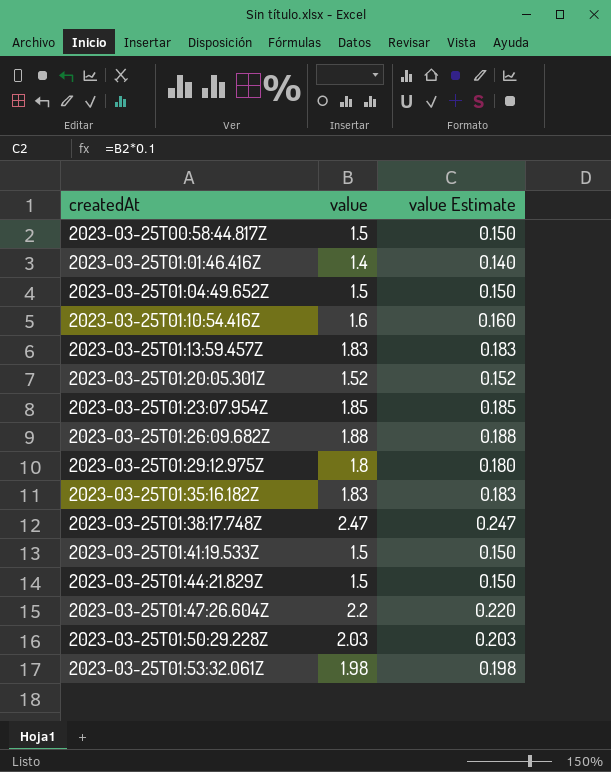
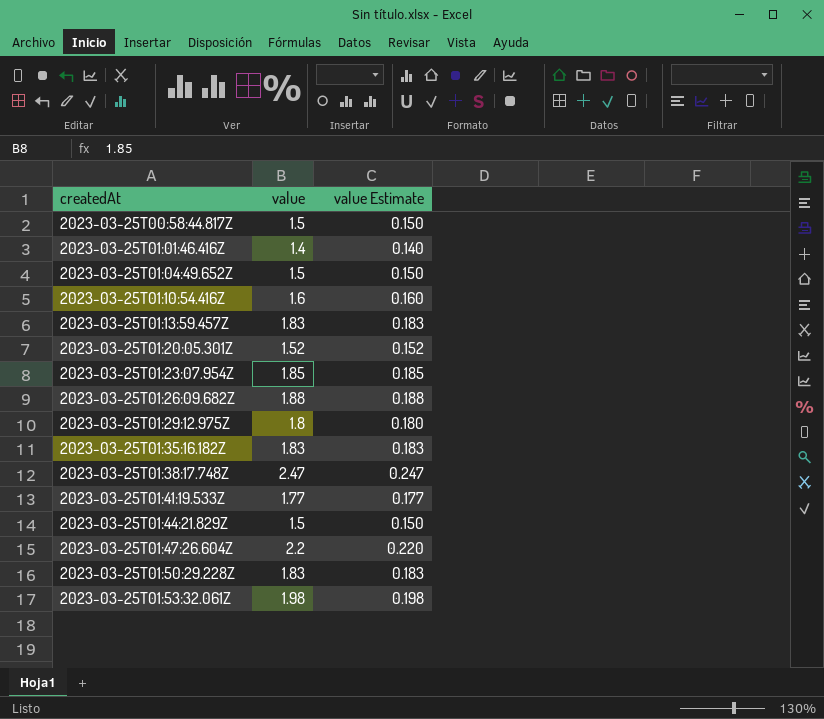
2023-03-25T01:41:19.533Z | value: 1.5 -> 1.77
2023-03-25T01:41:19.533Z | value Estimate: 0.150 -> 0.177
2023-03-25T01:50:29.228Z | value: 2.03 -> 1.83
2023-03-25T01:50:29.228Z | value Estimate: 0.203 -> 0.183

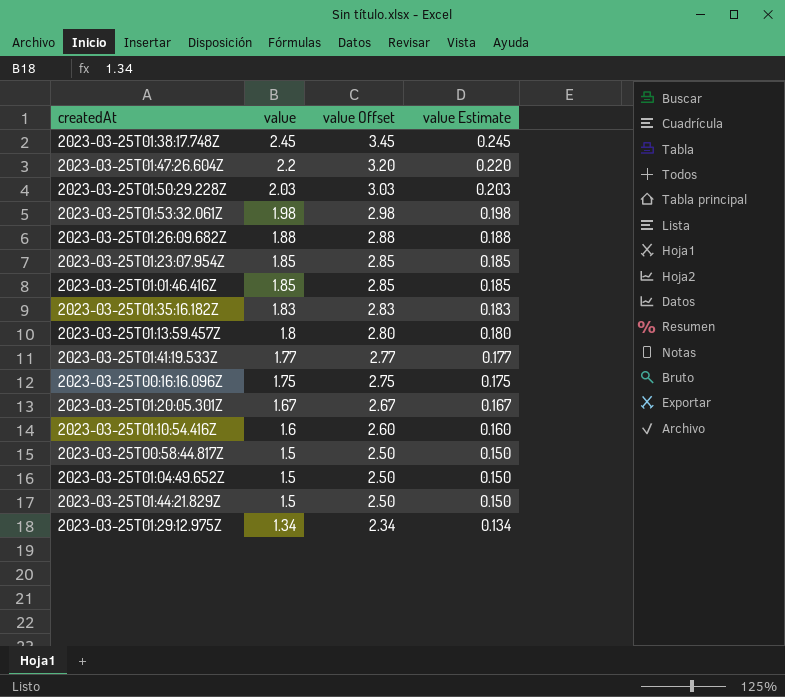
row order: createdAt ascending -> value descending
column value Offset | formula: none -> [value] + 1
2023-03-25T01:38:17.748Z | value: 2.47 -> 2.45
2023-03-25T01:38:17.748Z | value Estimate: 0.247 -> 0.245
2023-03-25T01:50:29.228Z | value: 1.83 -> 2.03
2023-03-25T01:50:29.228Z | value Estimate: 0.183 -> 0.203
2023-03-25T01:01:46.416Z | value: 1.4 -> 1.85
2023-03-25T01:01:46.416Z | value Estimate: 0.140 -> 0.185
2023-03-25T01:13:59.457Z | value: 1.83 -> 1.8
2023-03-25T01:13:59.457Z | value Estimate: 0.183 -> 0.180
row 2023-03-25T00:16:16.096Z: none -> 1.75 | 2.75 | 0.175
2023-03-25T01:20:05.301Z | value: 1.52 -> 1.67
2023-03-25T01:20:05.301Z | value Estimate: 0.152 -> 0.167
2023-03-25T01:29:12.975Z | value: 1.8 -> 1.34
2023-03-25T01:29:12.975Z | value Estimate: 0.180 -> 0.134

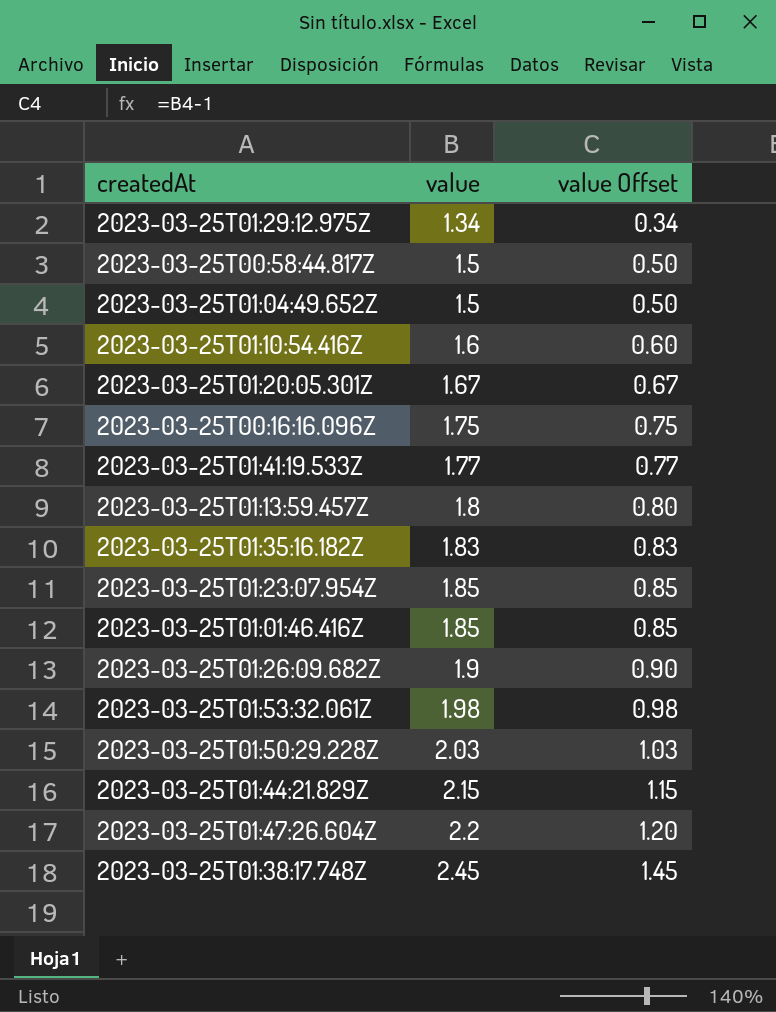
row order: value descending -> value ascending
column value Estimate | formula: [value] * 0.1 -> none
column value Offset | formula: [value] + 1 -> [value] - 1
2023-03-25T01:26:09.682Z | value: 1.88 -> 1.9
2023-03-25T01:44:21.829Z | value: 1.5 -> 2.15

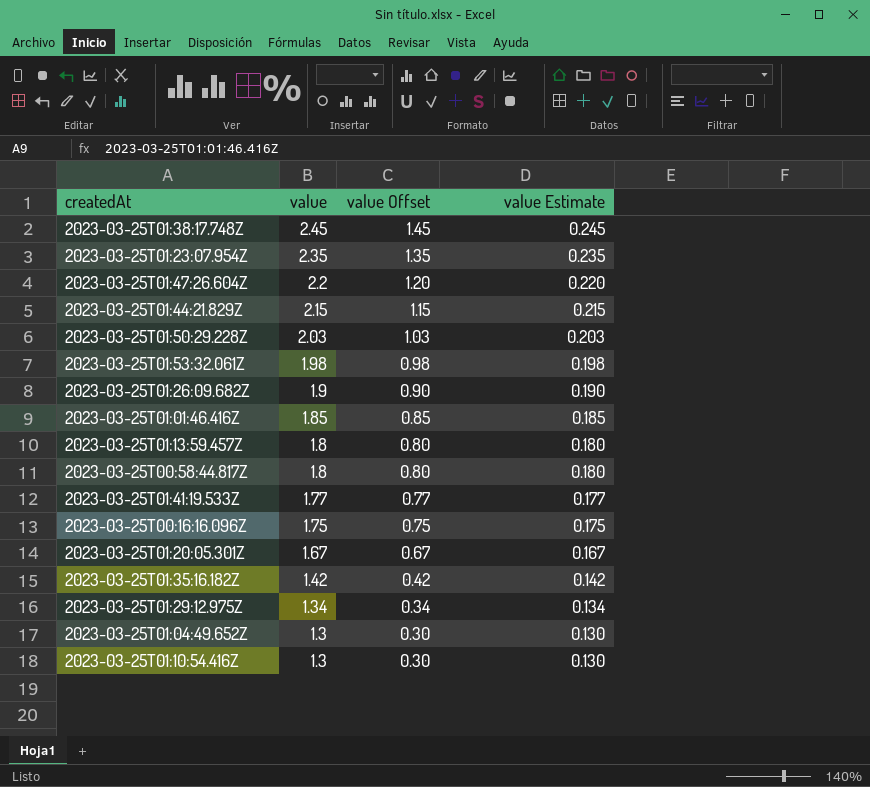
row order: value ascending -> value descending
column value Estimate | formula: none -> [value] * 0.1
2023-03-25T01:23:07.954Z | value: 1.85 -> 2.35
2023-03-25T01:23:07.954Z | value Offset: 0.85 -> 1.35
2023-03-25T00:58:44.817Z | value: 1.5 -> 1.8
2023-03-25T00:58:44.817Z | value Offset: 0.50 -> 0.80
2023-03-25T01:35:16.182Z | value: 1.83 -> 1.42
2023-03-25T01:35:16.182Z | value Offset: 0.83 -> 0.42
2023-03-25T01:04:49.652Z | value: 1.5 -> 1.3
2023-03-25T01:04:49.652Z | value Offset: 0.50 -> 0.30
2023-03-25T01:10:54.416Z | value: 1.6 -> 1.3
2023-03-25T01:10:54.416Z | value Offset: 0.60 -> 0.30

